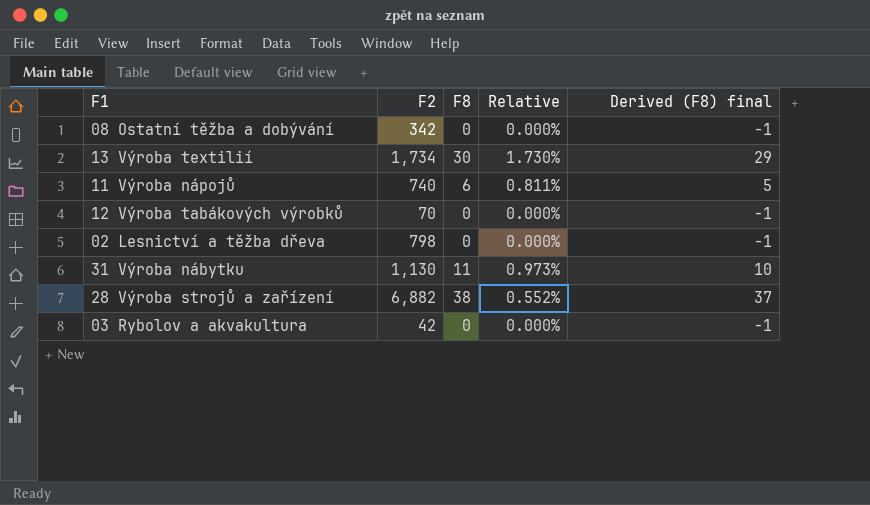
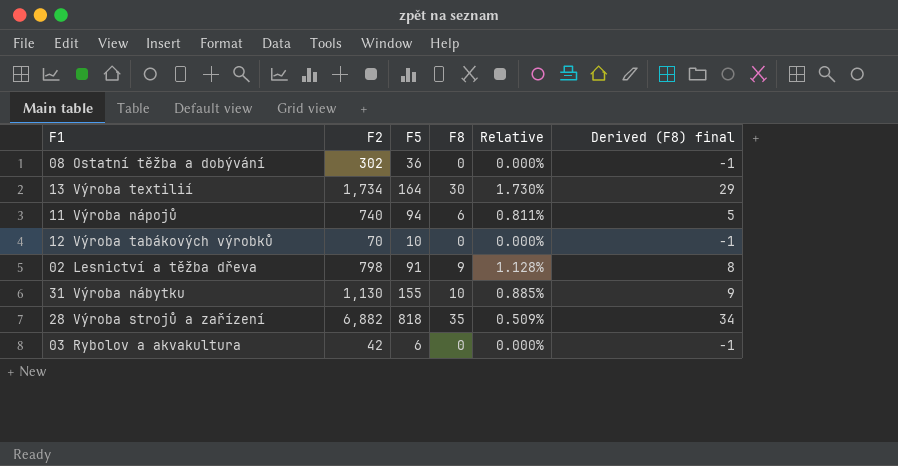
column F5 | position: none -> 3
08 Ostatní těžba a dobývání | F2: 342 -> 302
02 Lesnictví a těžba dřeva | F8: 0 -> 9
02 Lesnictví a těžba dřeva | Relative: 0.000% -> 1.128%
02 Lesnictví a těžba dřeva | Derived (F8) final: -1 -> 8
31 Výroba nábytku | F8: 11 -> 10
31 Výroba nábytku | Relative: 0.973% -> 0.885%
31 Výroba nábytku | Derived (F8) final: 10 -> 9
28 Výroba strojů a zařízení | F8: 38 -> 35
28 Výroba strojů a zařízení | Relative: 0.552% -> 0.509%
28 Výroba strojů a zařízení | Derived (F8) final: 37 -> 34

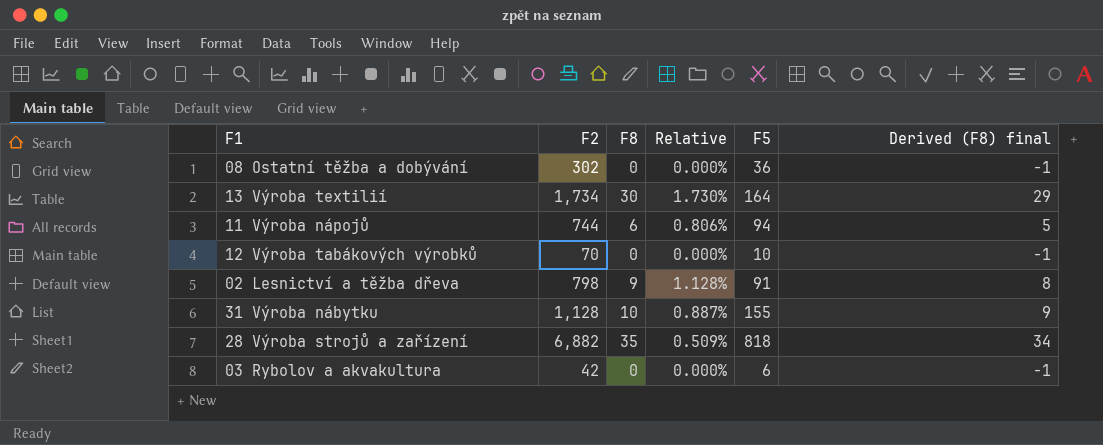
column F5 | position: 3 -> 5
11 Výroba nápojů | F2: 740 -> 744
11 Výroba nápojů | Relative: 0.811% -> 0.806%
31 Výroba nábytku | F2: 1,130 -> 1,128
31 Výroba nábytku | Relative: 0.885% -> 0.887%

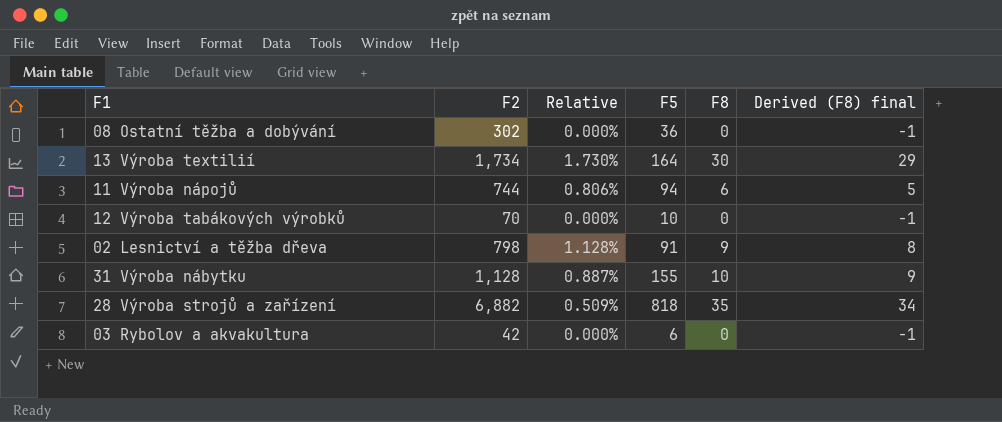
column F8 | position: 3 -> 5

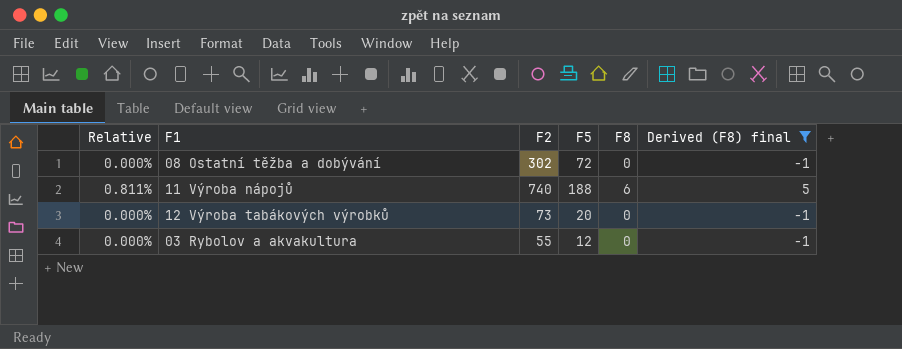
filter: none -> Derived (F8) final <= 5
column Relative | position: 3 -> 1
08 Ostatní těžba a dobývání | F5: 36 -> 72
11 Výroba nápojů | Relative: 0.806% -> 0.811%
11 Výroba nápojů | F2: 744 -> 740
11 Výroba nápojů | F5: 94 -> 188
12 Výroba tabákových výrobků | F2: 70 -> 73
12 Výroba tabákových výrobků | F5: 10 -> 20
03 Rybolov a akvakultura | F2: 42 -> 55
03 Rybolov a akvakultura | F5: 6 -> 12

